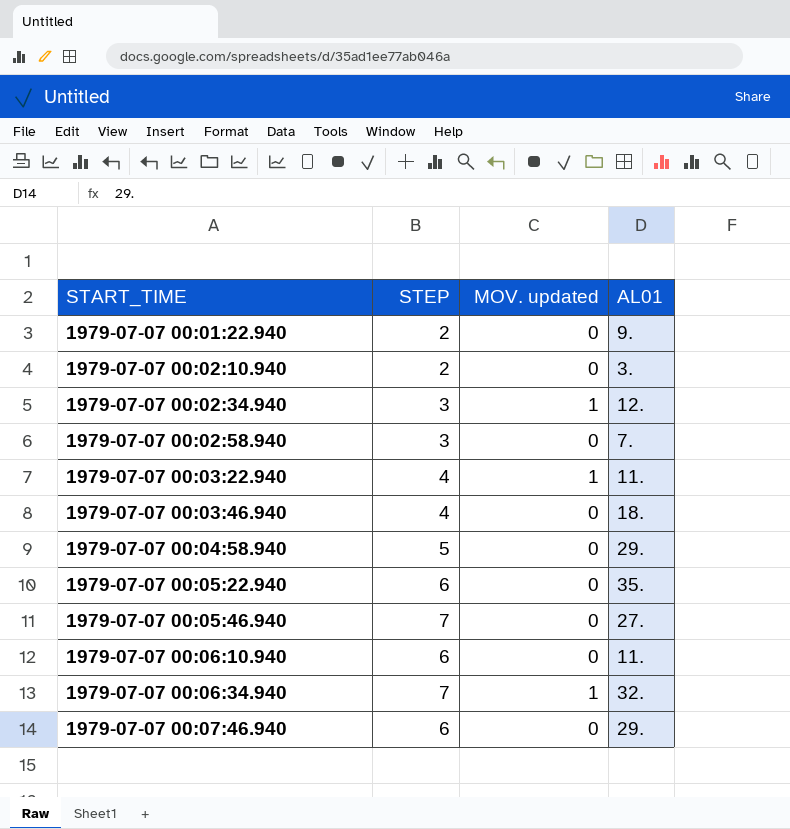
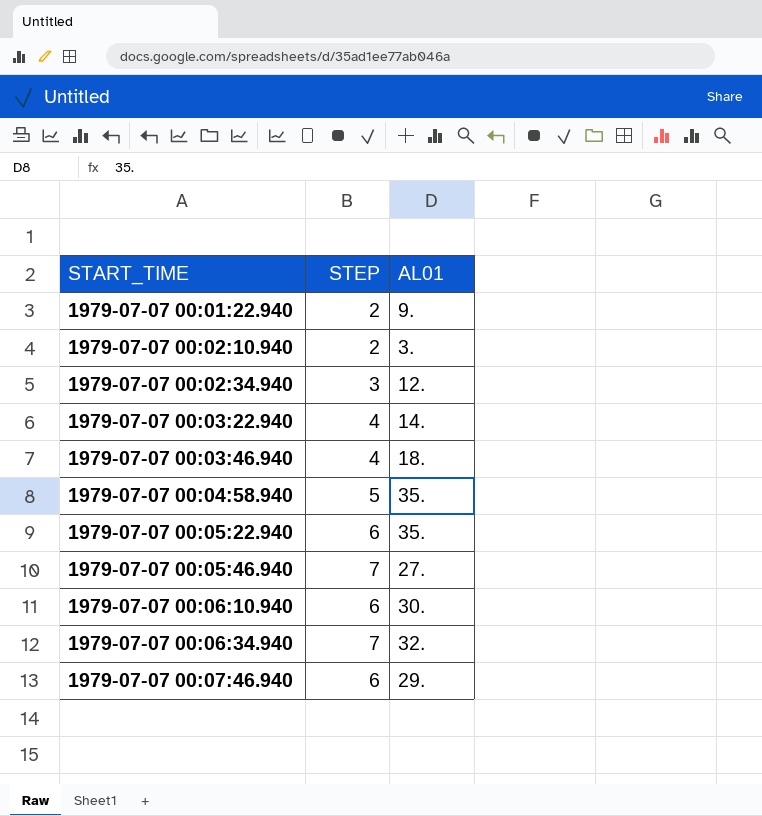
column MOV. updated | position: 3 -> none
row 1979-07-07 00:02:58.940: 3 | 0 | 7. -> none
1979-07-07 00:03:22.940 | AL01: 11. -> 14.
1979-07-07 00:04:58.940 | AL01: 29. -> 35.
1979-07-07 00:06:10.940 | AL01: 11. -> 30.

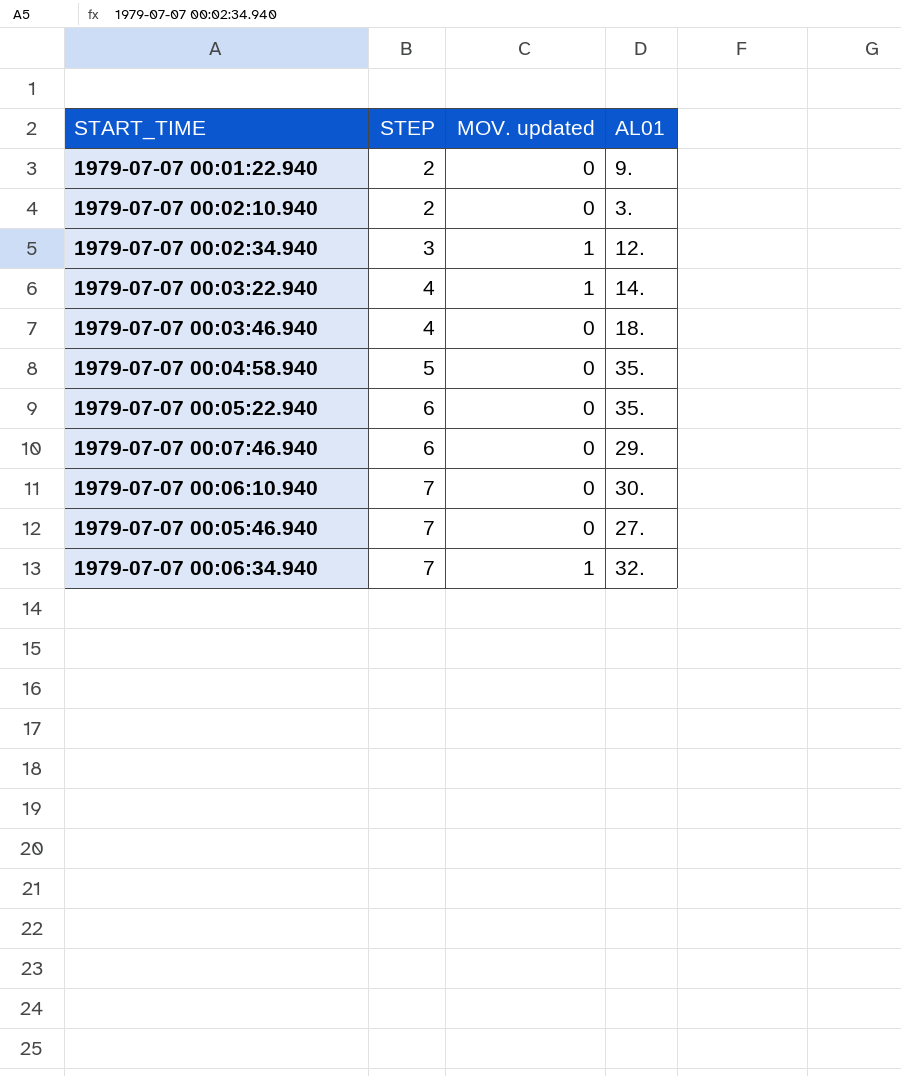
row order: START_TIME ascending -> STEP ascending
column MOV. updated | position: none -> 3
1979-07-07 00:06:10.940 | STEP: 6 -> 7

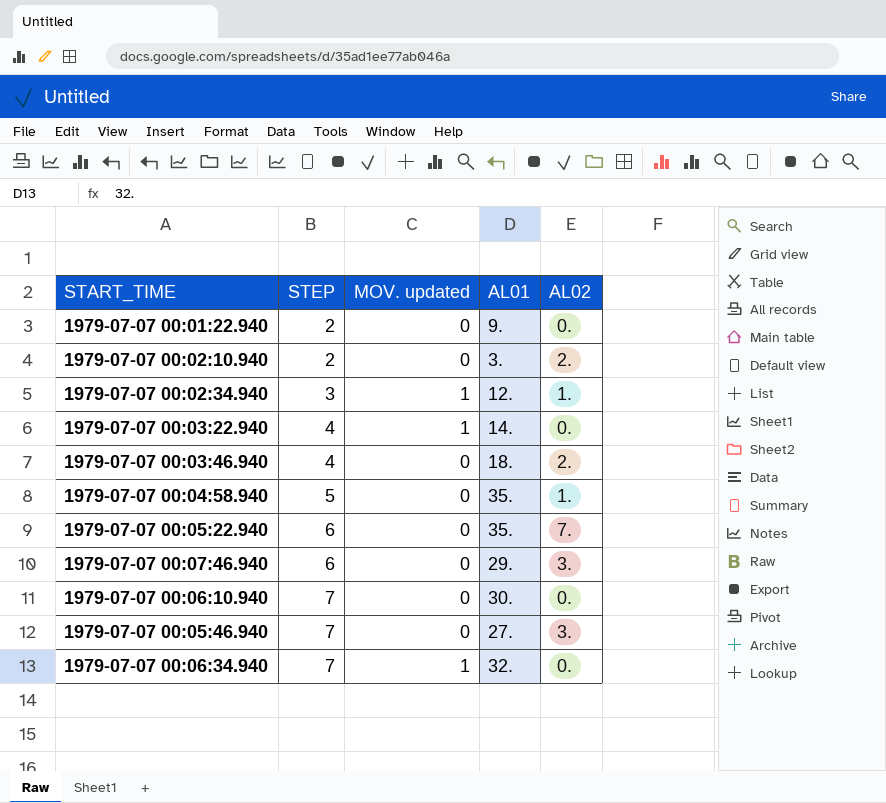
column AL02 | position: none -> 5

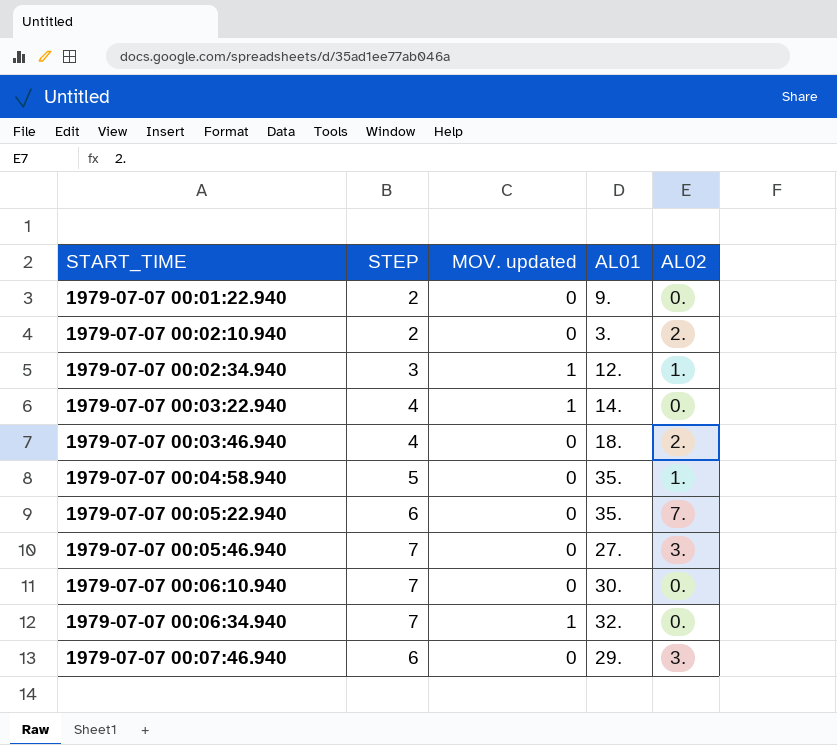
row order: STEP ascending -> START_TIME ascending

